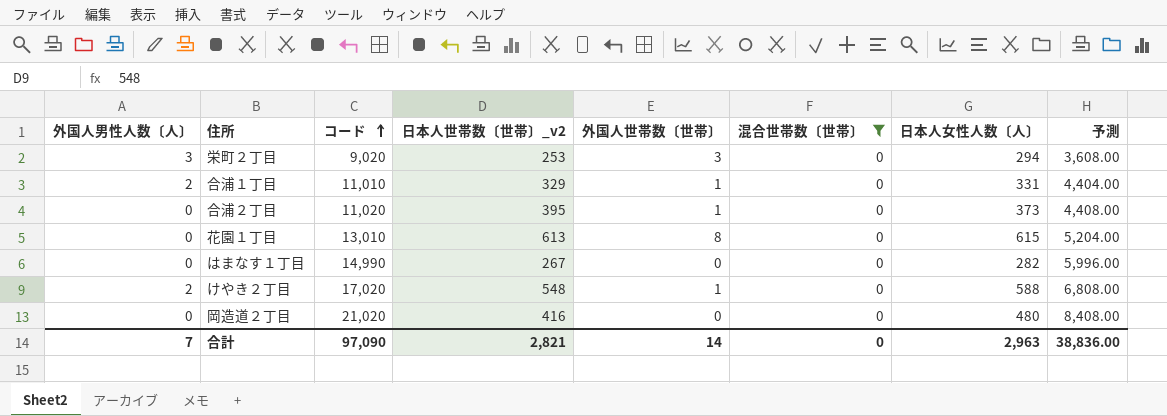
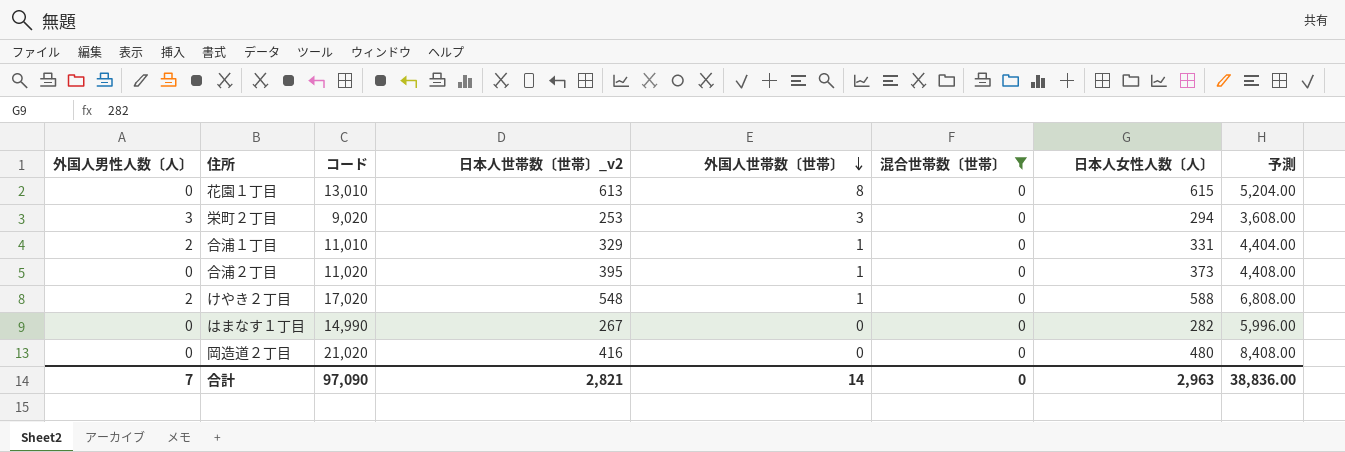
row order: コード ascending -> 外国人世帯数〔世帯〕 descending

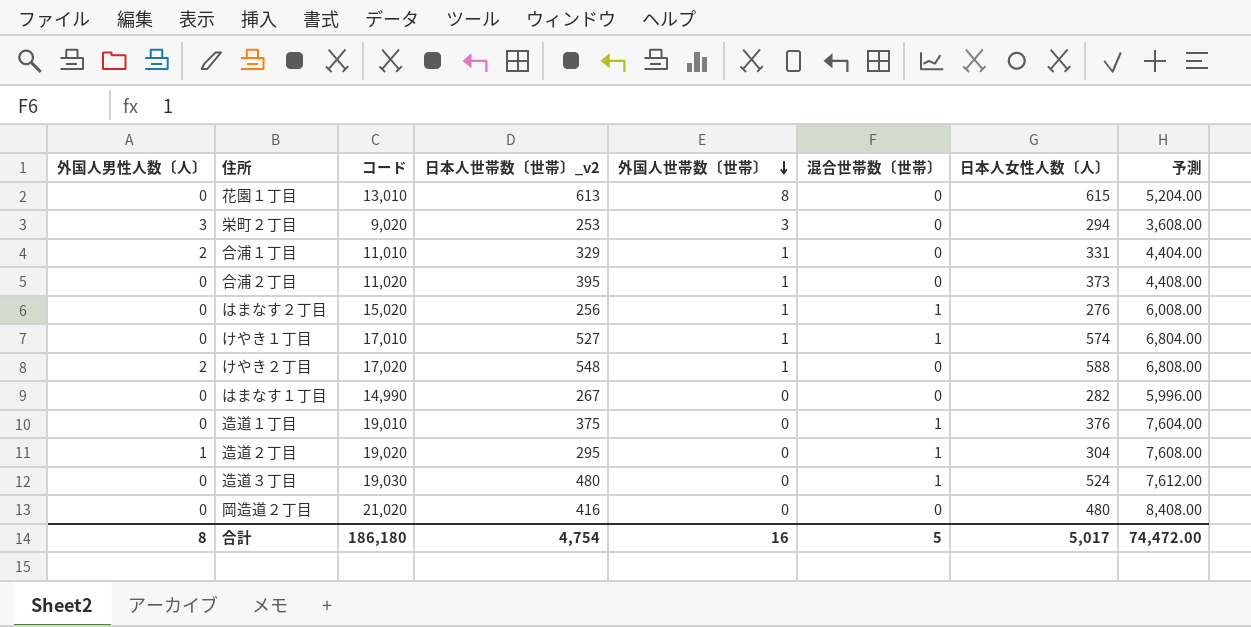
filter: 混合世帯数〔世帯〕 = 0 -> none
合計 | 外国人男性人数〔人〕: 7 -> 8
合計 | コード: 97,090 -> 186,180
合計 | 日本人世帯数〔世帯〕_v2: 2,821 -> 4,754
合計 | 外国人世帯数〔世帯〕: 14 -> 16
合計 | 混合世帯数〔世帯〕: 0 -> 5
合計 | 日本人女性人数〔人〕: 2,963 -> 5,017
合計 | 予測: 38,836.00 -> 74,472.00

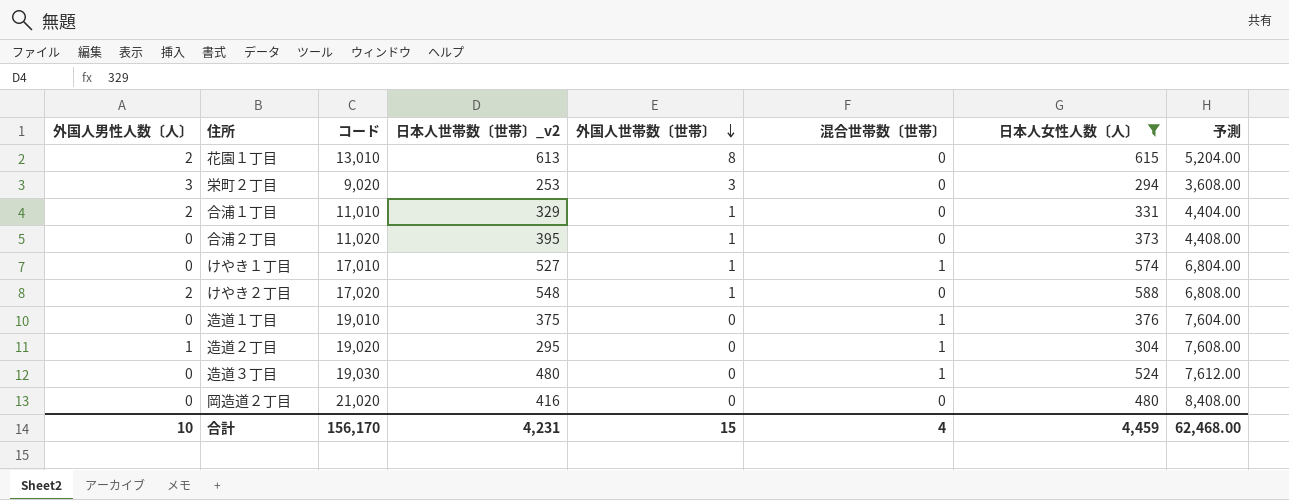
filter: none -> 日本人女性人数〔人〕 >= 294
花園１丁目 | 外国人男性人数〔人〕: 0 -> 2
合計 | 外国人男性人数〔人〕: 8 -> 10
合計 | コード: 186,180 -> 156,170
合計 | 日本人世帯数〔世帯〕_v2: 4,754 -> 4,231
合計 | 外国人世帯数〔世帯〕: 16 -> 15
合計 | 混合世帯数〔世帯〕: 5 -> 4
合計 | 日本人女性人数〔人〕: 5,017 -> 4,459
合計 | 予測: 74,472.00 -> 62,468.00

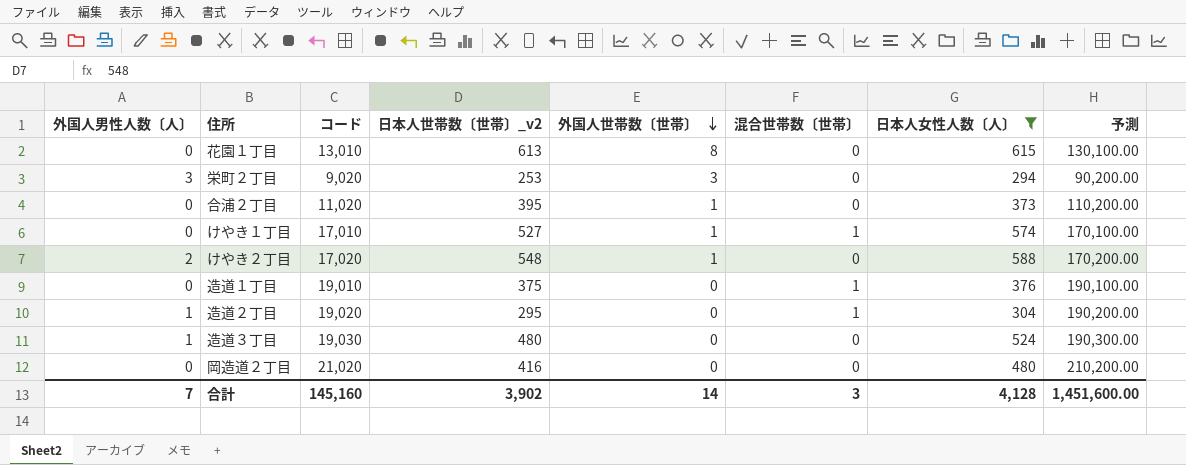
column 予測 | formula: [コード] * 0.4 -> [コード] * 10
row 合浦１丁目: 2 | 11,010 | 329 | 1 | 0 | 331 | 4,404.00 -> none
花園１丁目 | 外国人男性人数〔人〕: 2 -> 0
造道３丁目 | 外国人男性人数〔人〕: 0 -> 1
造道３丁目 | 混合世帯数〔世帯〕: 1 -> 0
合計 | 外国人男性人数〔人〕: 10 -> 7
合計 | コード: 156,170 -> 145,160
合計 | 日本人世帯数〔世帯〕_v2: 4,231 -> 3,902
合計 | 外国人世帯数〔世帯〕: 15 -> 14
合計 | 混合世帯数〔世帯〕: 4 -> 3
合計 | 日本人女性人数〔人〕: 4,459 -> 4,128
合計 | 予測: 62,468.00 -> 1,451,600.00

